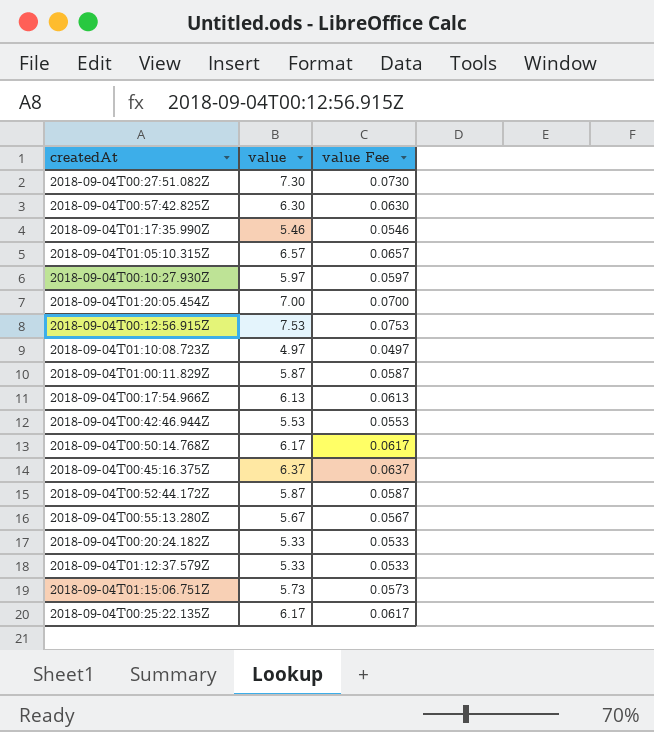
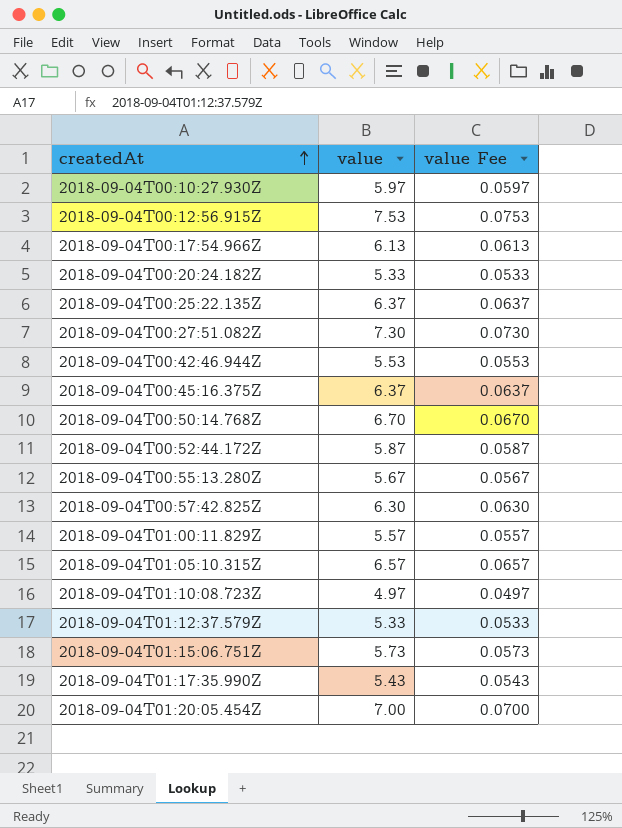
row order: none -> createdAt ascending
2018-09-04T00:25:22.135Z | value: 6.17 -> 6.37
2018-09-04T00:25:22.135Z | value Fee: 0.0617 -> 0.0637
2018-09-04T00:50:14.768Z | value: 6.17 -> 6.70
2018-09-04T00:50:14.768Z | value Fee: 0.0617 -> 0.0670
2018-09-04T01:00:11.829Z | value: 5.87 -> 5.57
2018-09-04T01:00:11.829Z | value Fee: 0.0587 -> 0.0557
2018-09-04T01:17:35.990Z | value: 5.46 -> 5.43
2018-09-04T01:17:35.990Z | value Fee: 0.0546 -> 0.0543

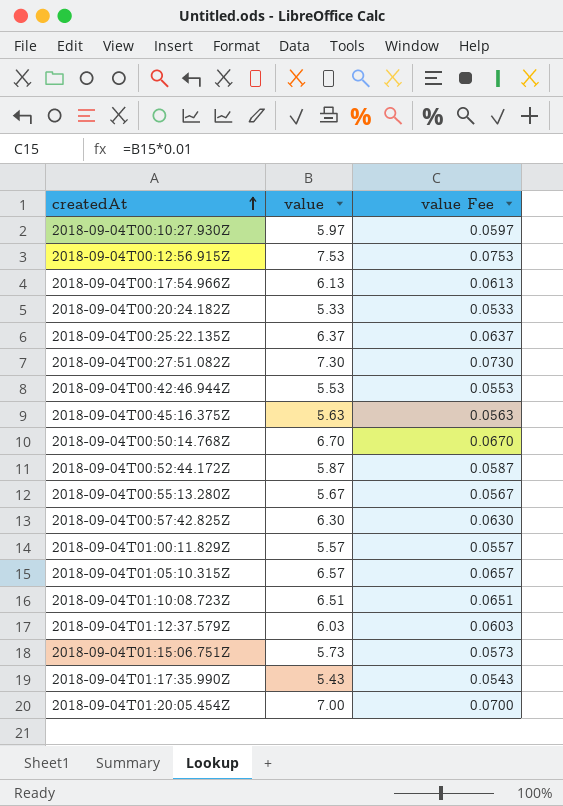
2018-09-04T00:45:16.375Z | value: 6.37 -> 5.63
2018-09-04T00:45:16.375Z | value Fee: 0.0637 -> 0.0563
2018-09-04T01:10:08.723Z | value: 4.97 -> 6.51
2018-09-04T01:10:08.723Z | value Fee: 0.0497 -> 0.0651
2018-09-04T01:12:37.579Z | value: 5.33 -> 6.03
2018-09-04T01:12:37.579Z | value Fee: 0.0533 -> 0.0603

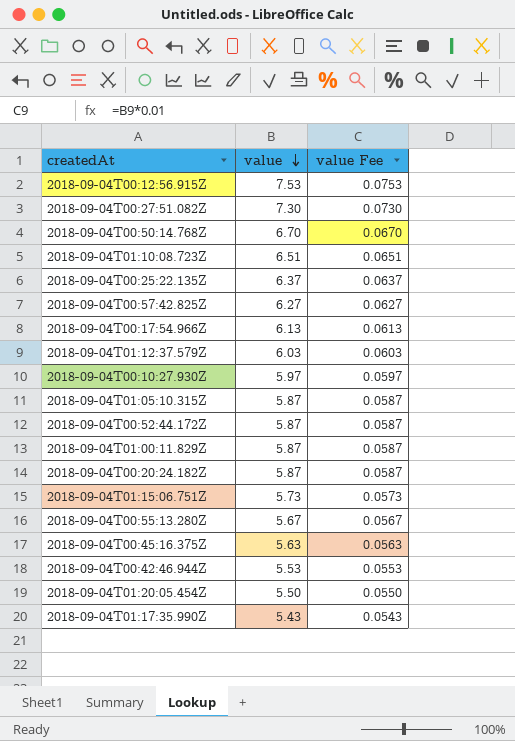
row order: createdAt ascending -> value descending
2018-09-04T00:57:42.825Z | value: 6.30 -> 6.27
2018-09-04T00:57:42.825Z | value Fee: 0.0630 -> 0.0627
2018-09-04T01:05:10.315Z | value: 6.57 -> 5.87
2018-09-04T01:05:10.315Z | value Fee: 0.0657 -> 0.0587
2018-09-04T01:00:11.829Z | value: 5.57 -> 5.87
2018-09-04T01:00:11.829Z | value Fee: 0.0557 -> 0.0587
2018-09-04T00:20:24.182Z | value: 5.33 -> 5.87
2018-09-04T00:20:24.182Z | value Fee: 0.0533 -> 0.0587
2018-09-04T01:20:05.454Z | value: 7.00 -> 5.50
2018-09-04T01:20:05.454Z | value Fee: 0.0700 -> 0.0550

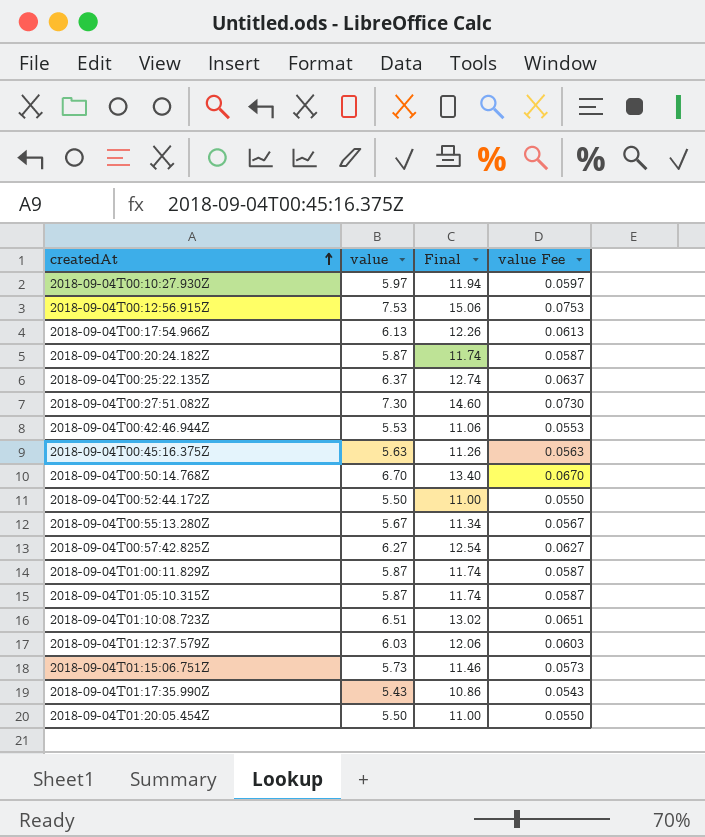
row order: value descending -> createdAt ascending
column Final | formula: none -> [value] * 2
2018-09-04T00:52:44.172Z | value: 5.87 -> 5.50
2018-09-04T00:52:44.172Z | value Fee: 0.0587 -> 0.0550

